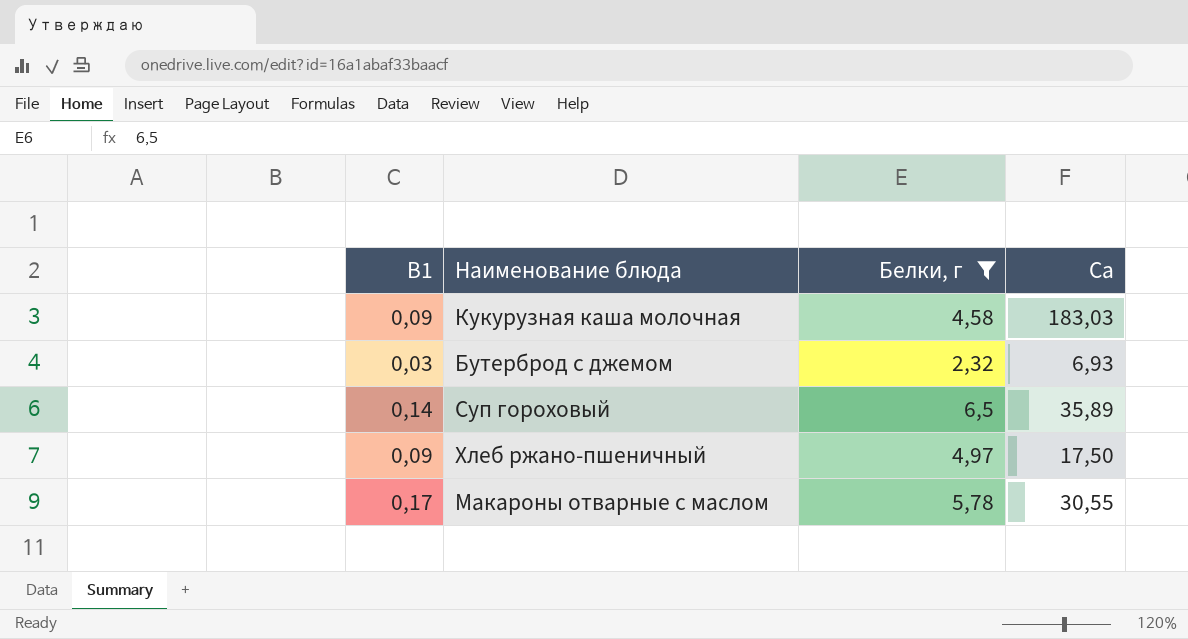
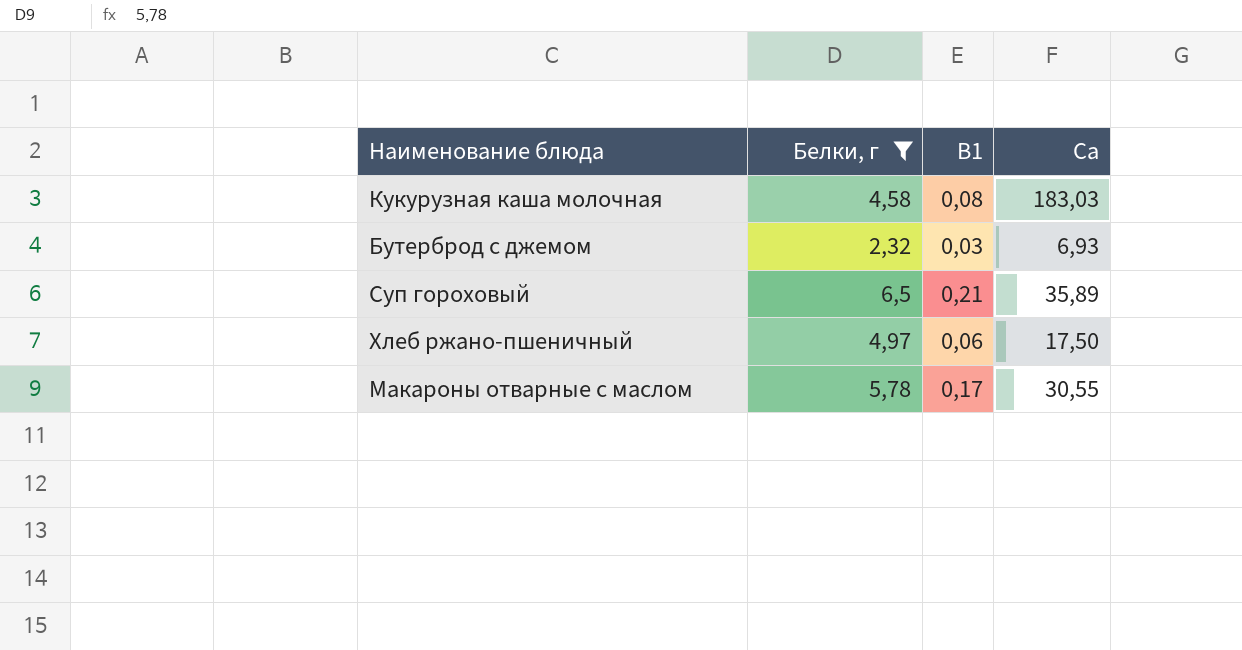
column B1 | position: 1 -> 3
Кукурузная каша молочная | B1: 0,09 -> 0,08
Суп гороховый | B1: 0,14 -> 0,21
Хлеб ржано-пшеничный | B1: 0,09 -> 0,06

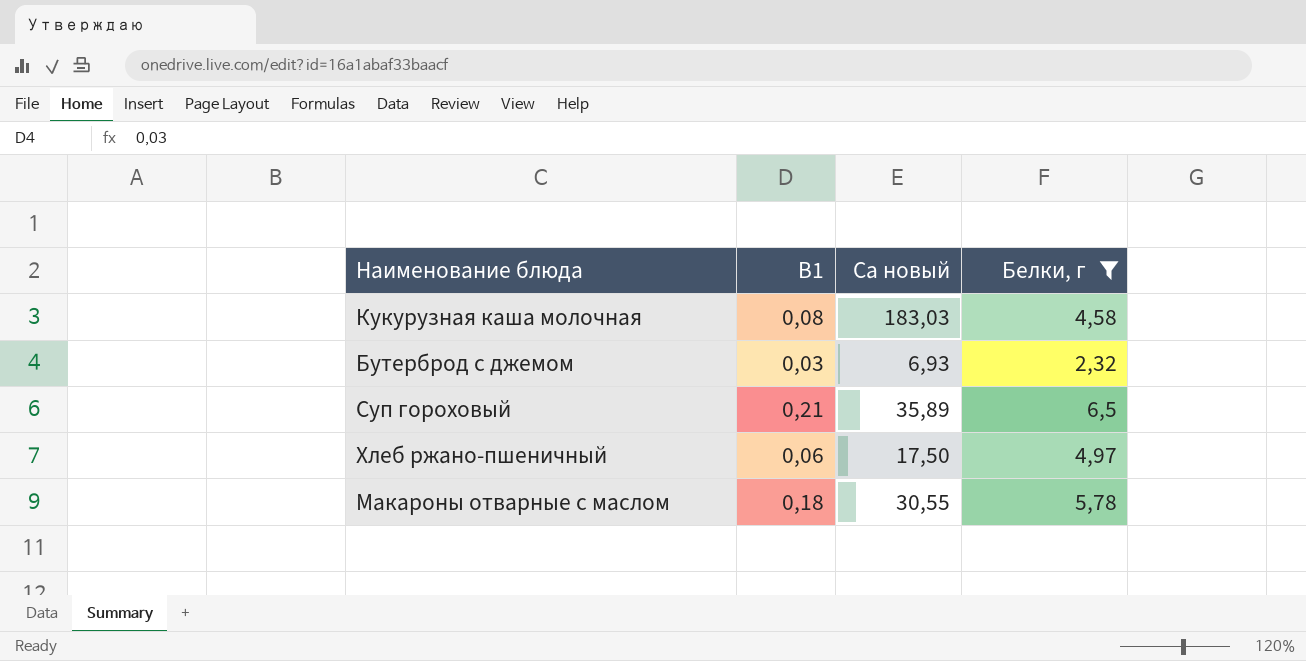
column name: Ca -> Ca новый
column Белки, г | position: 2 -> 4
Макароны отварные с маслом | B1: 0,17 -> 0,18

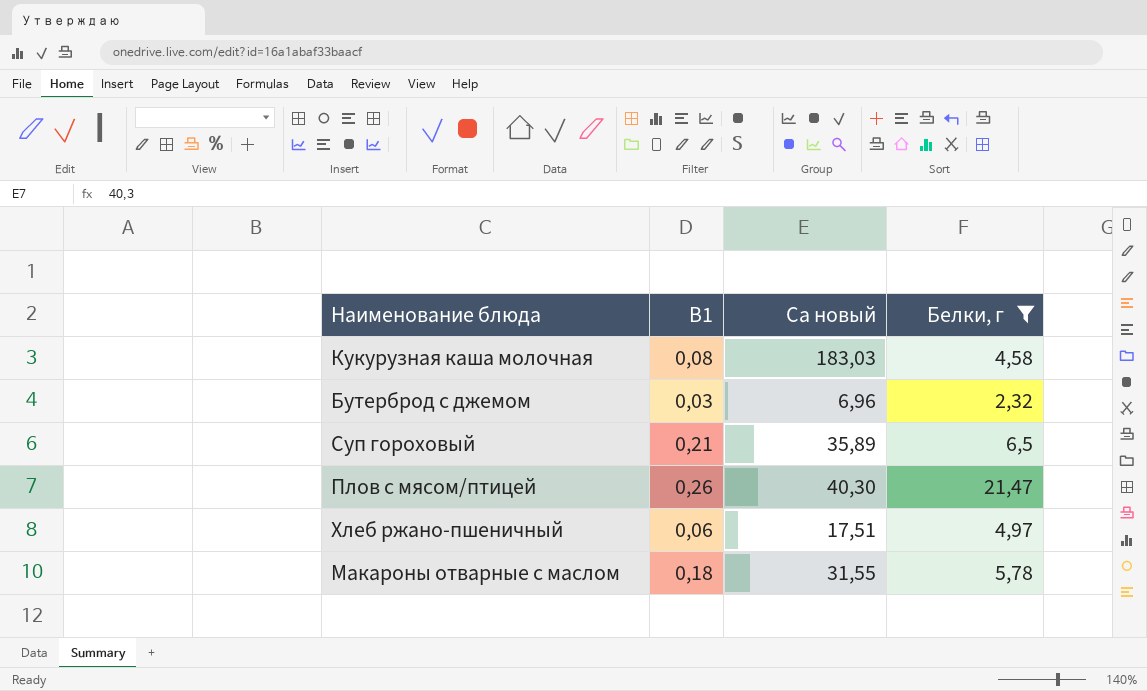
Бутерброд с джемом | Ca новый: 6,93 -> 6,96
row Плов с мясом/птицей: none -> 0,26 | 40,30 | 21,47
Хлеб ржано-пшеничный | Ca новый: 17,50 -> 17,51
Макароны отварные с маслом | Ca новый: 30,55 -> 31,55

